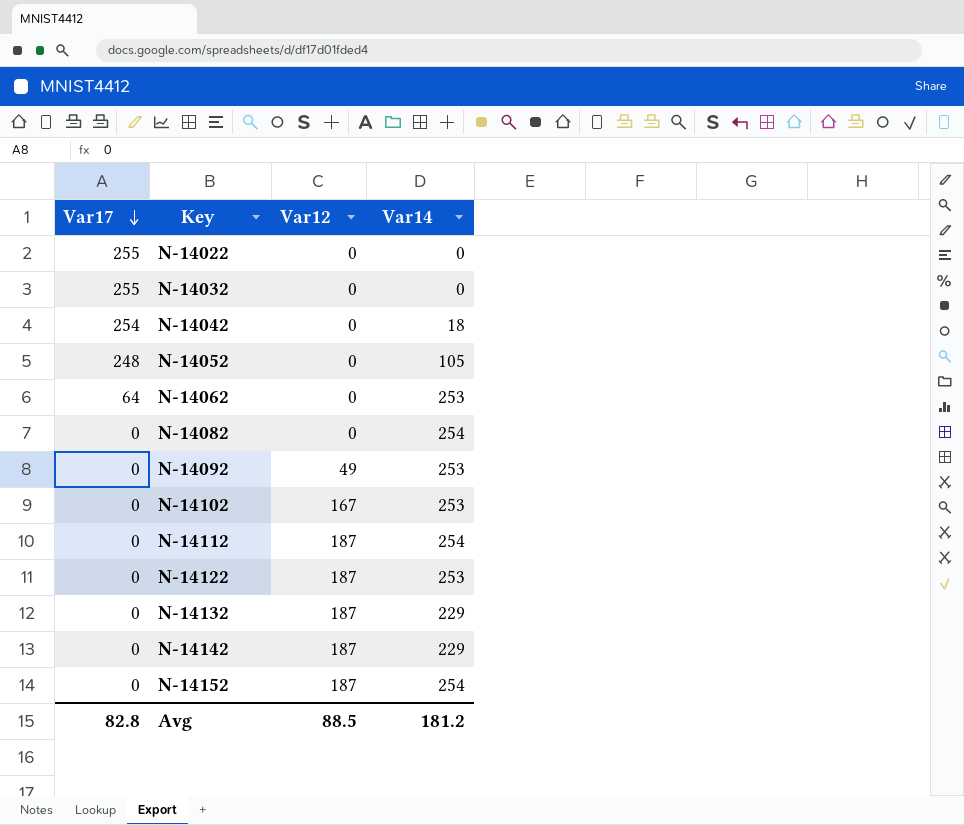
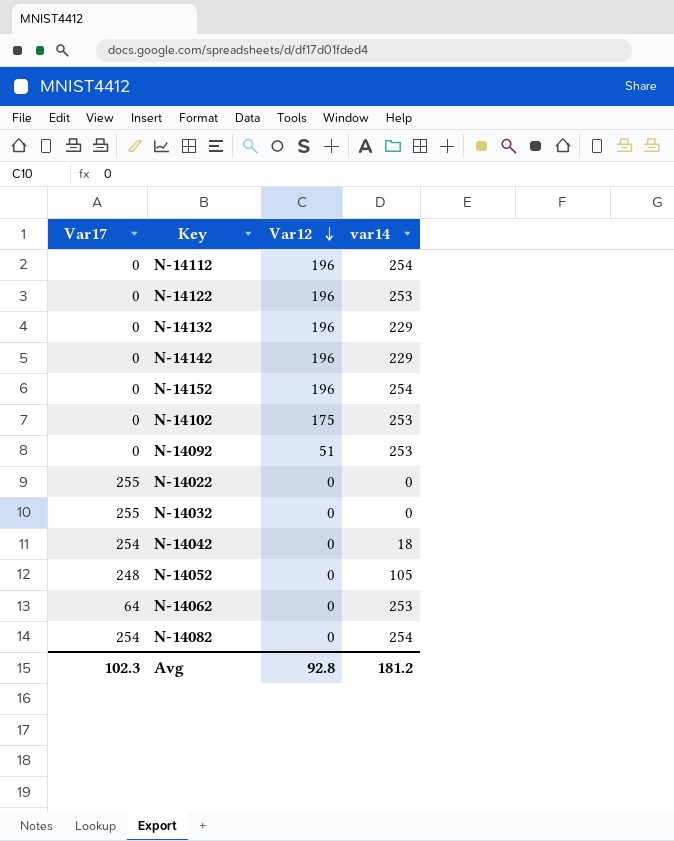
row order: Var17 descending -> Var12 descending
column name: Var14 -> var14
N-14112 | Var12: 187 -> 196
N-14122 | Var12: 187 -> 196
N-14132 | Var12: 187 -> 196
N-14142 | Var12: 187 -> 196
N-14152 | Var12: 187 -> 196
N-14102 | Var12: 167 -> 175
N-14092 | Var12: 49 -> 51
N-14082 | Var17: 0 -> 254
Avg | Var17: 82.8 -> 102.3
Avg | Var12: 88.5 -> 92.8

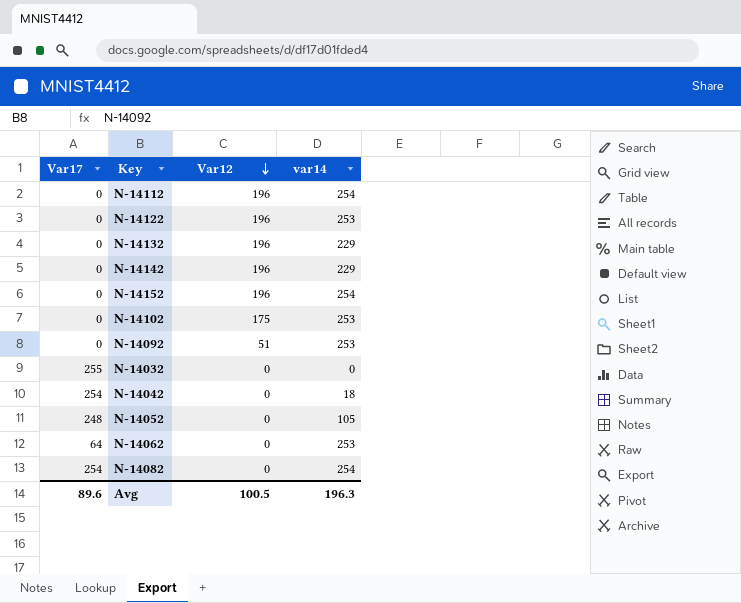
row N-14022: 255 | 0 | 0 -> none
Avg | Var17: 102.3 -> 89.6
Avg | Var12: 92.8 -> 100.5
Avg | var14: 181.2 -> 196.3

